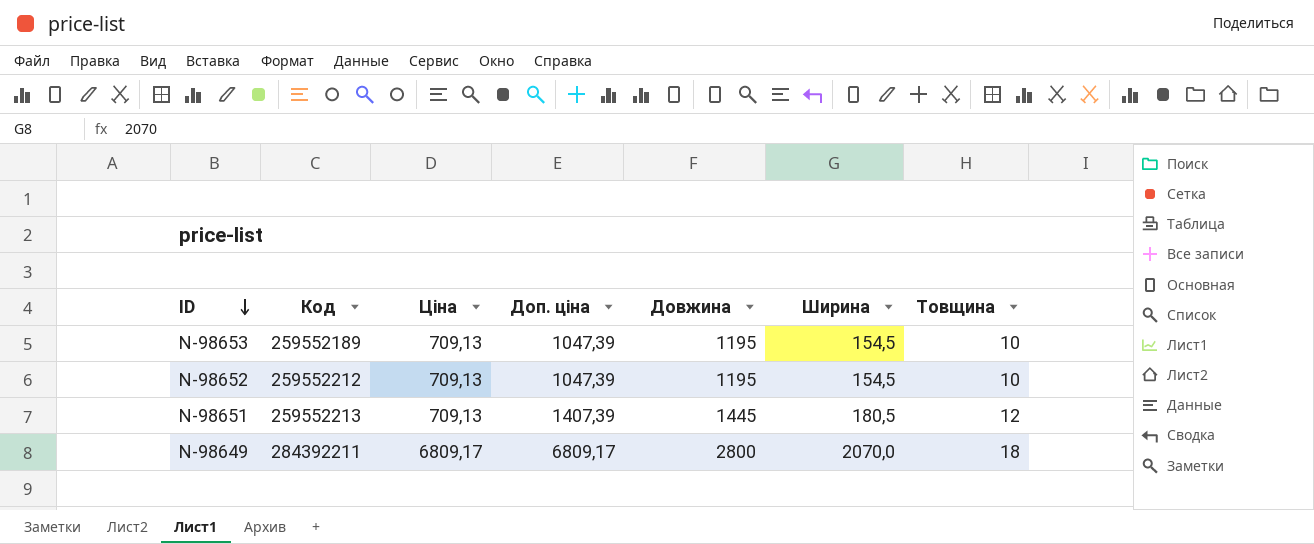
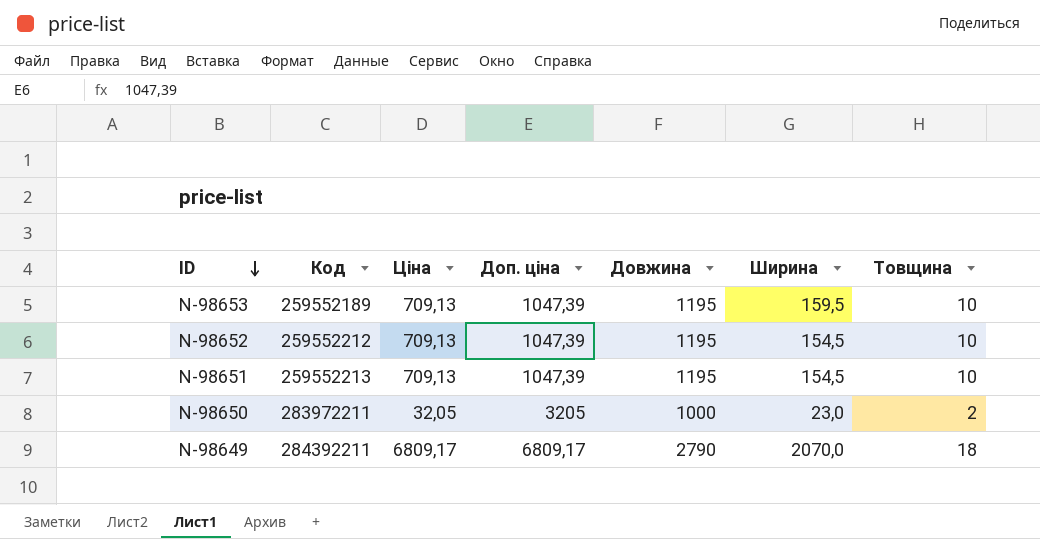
N-98653 | Ширина: 154,5 -> 159,5
N-98651 | Доп. ціна: 1407,39 -> 1047,39
N-98651 | Довжина: 1445 -> 1195
N-98651 | Ширина: 180,5 -> 154,5
N-98651 | Товщина: 12 -> 10
row N-98650: none -> 283972211 | 32,05 | 3205 | 1000 | 23,0 | 2
N-98649 | Довжина: 2800 -> 2790

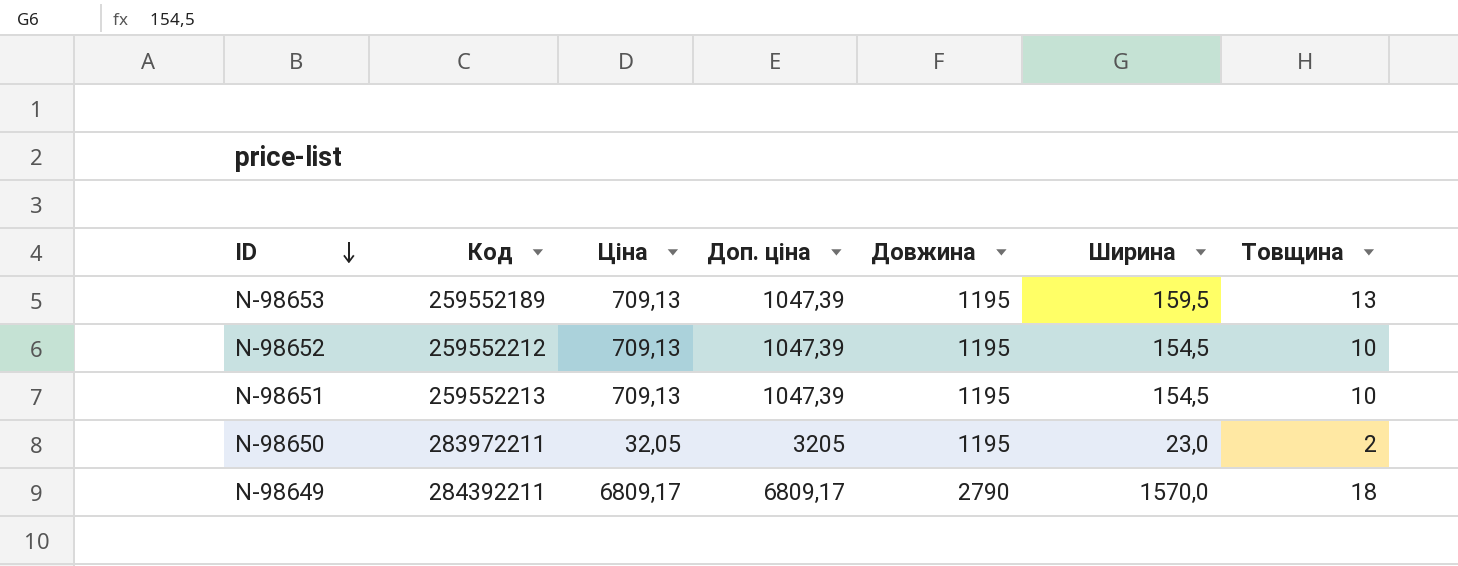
N-98653 | Товщина: 10 -> 13
N-98650 | Довжина: 1000 -> 1195
N-98649 | Ширина: 2070,0 -> 1570,0

